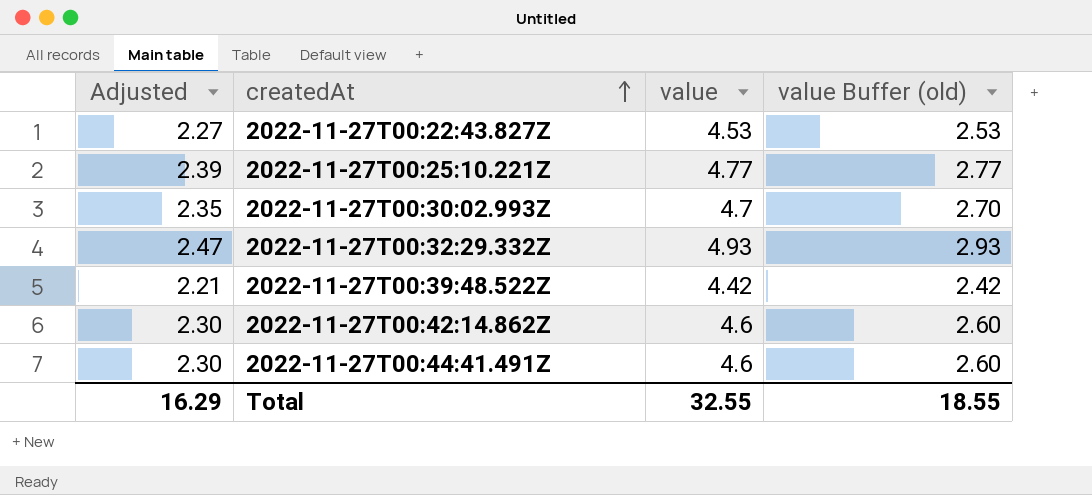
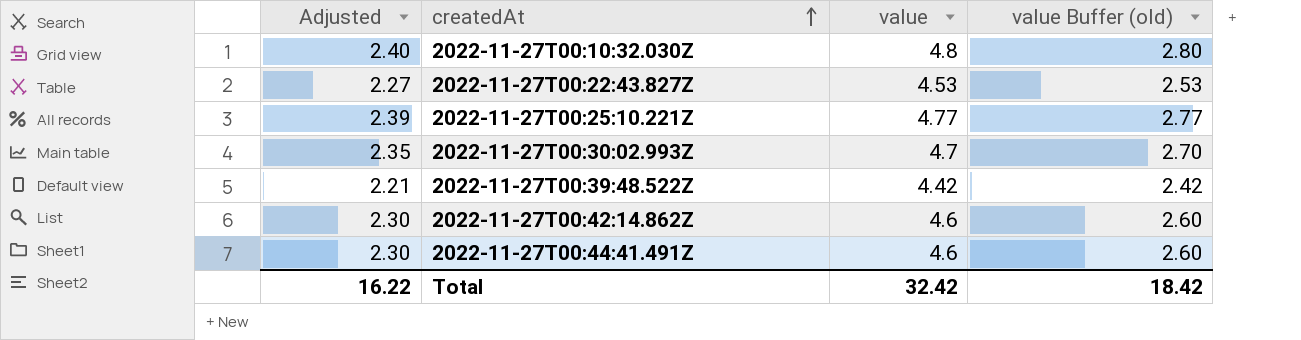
row 2022-11-27T00:32:29.332Z: 2.47 | 4.93 | 2.93 -> none
row 2022-11-27T00:10:32.030Z: none -> 2.40 | 4.8 | 2.80
Total | Adjusted: 16.29 -> 16.22
Total | value: 32.55 -> 32.42
Total | value Buffer (old): 18.55 -> 18.42

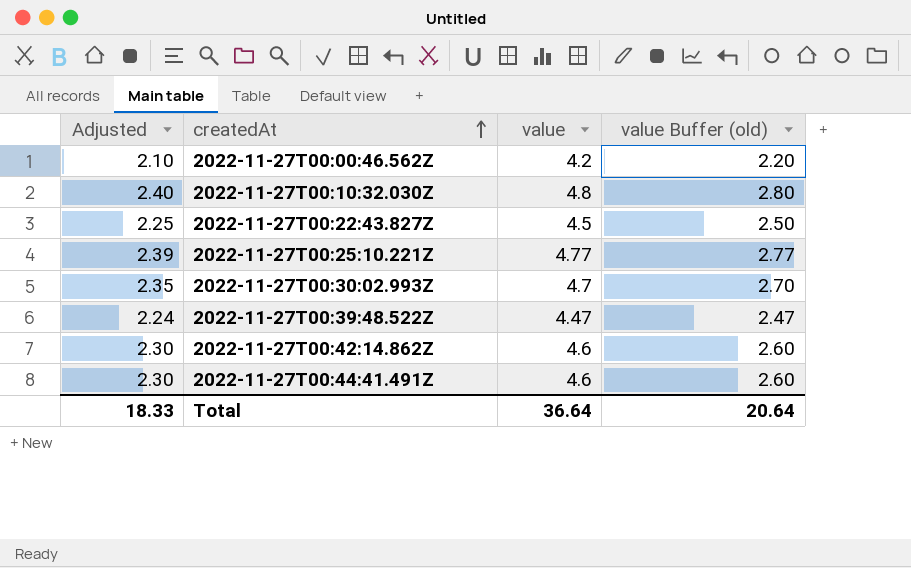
row 2022-11-27T00:00:46.562Z: none -> 2.10 | 4.2 | 2.20
2022-11-27T00:22:43.827Z | Adjusted: 2.27 -> 2.25
2022-11-27T00:22:43.827Z | value: 4.53 -> 4.5
2022-11-27T00:22:43.827Z | value Buffer (old): 2.53 -> 2.50
2022-11-27T00:39:48.522Z | Adjusted: 2.21 -> 2.24
2022-11-27T00:39:48.522Z | value: 4.42 -> 4.47
2022-11-27T00:39:48.522Z | value Buffer (old): 2.42 -> 2.47
Total | Adjusted: 16.22 -> 18.33
Total | value: 32.42 -> 36.64
Total | value Buffer (old): 18.42 -> 20.64

